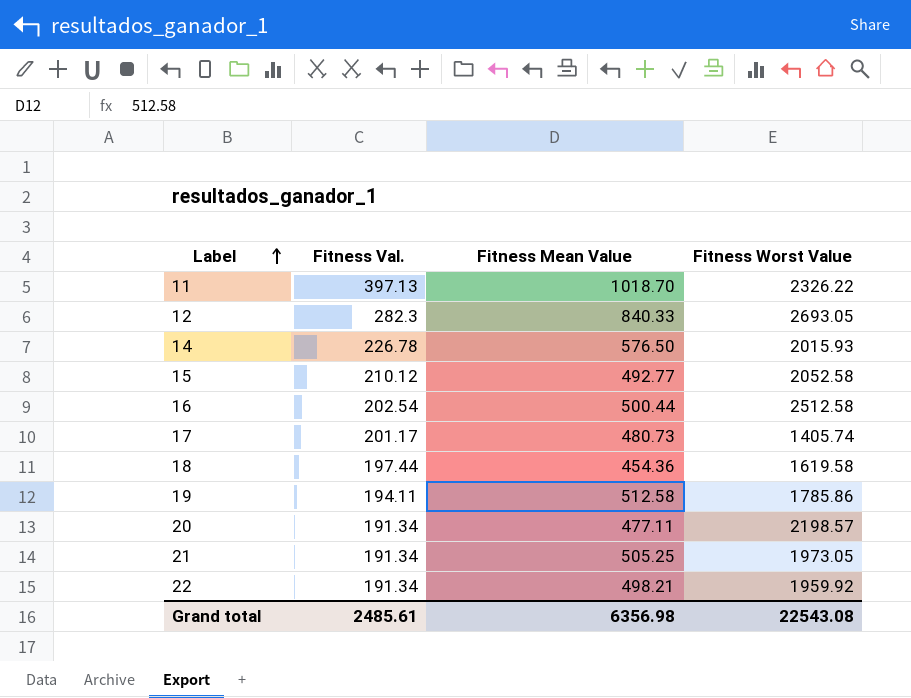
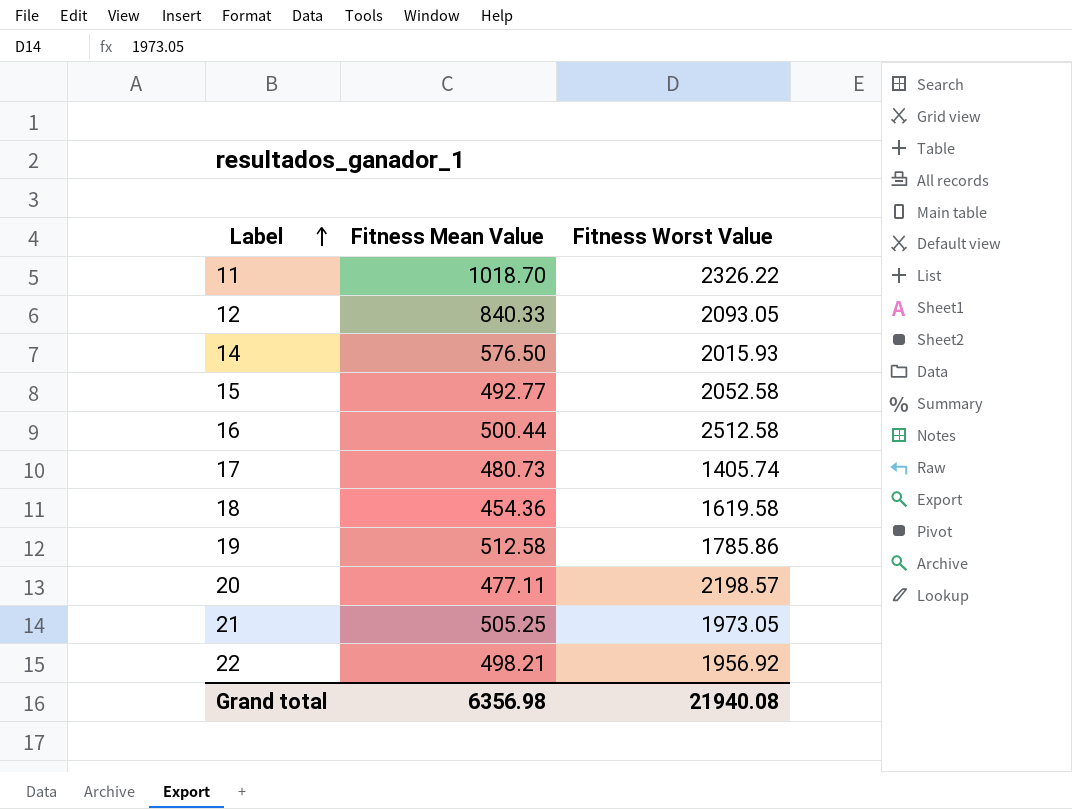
column Fitness Val. | position: 2 -> none
12 | Fitness Worst Value: 2693.05 -> 2093.05
22 | Fitness Worst Value: 1959.92 -> 1956.92
Grand total | Fitness Worst Value: 22543.08 -> 21940.08

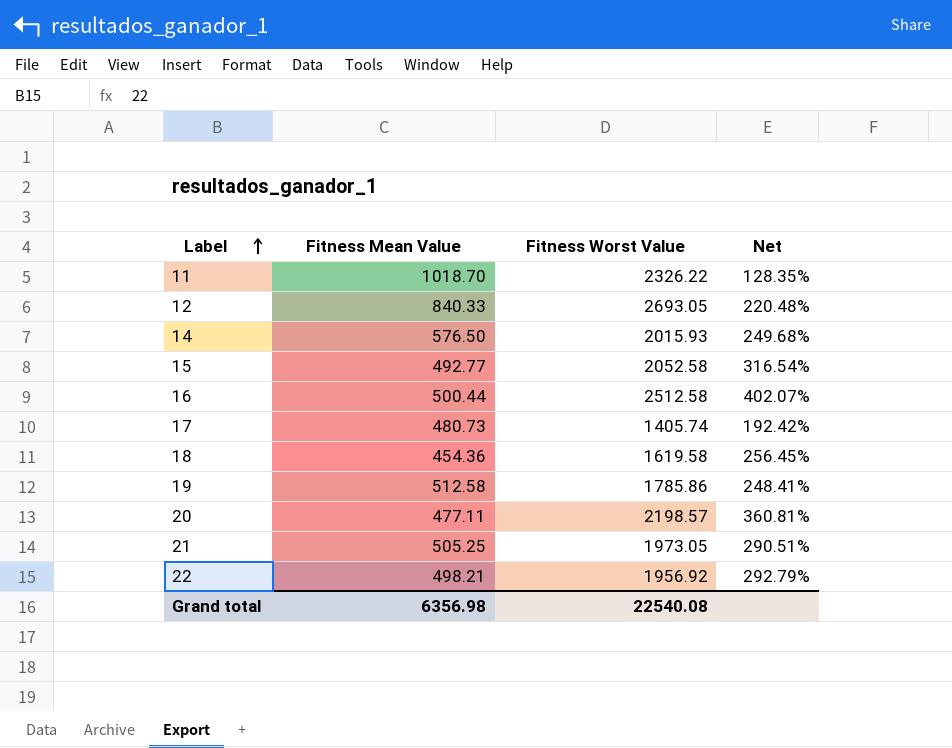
column Net | formula: none -> ([Fitness Worst Value] - [Fitness Mean Value]) / [Fitness Mean Value]
12 | Fitness Worst Value: 2093.05 -> 2693.05
Grand total | Fitness Worst Value: 21940.08 -> 22540.08

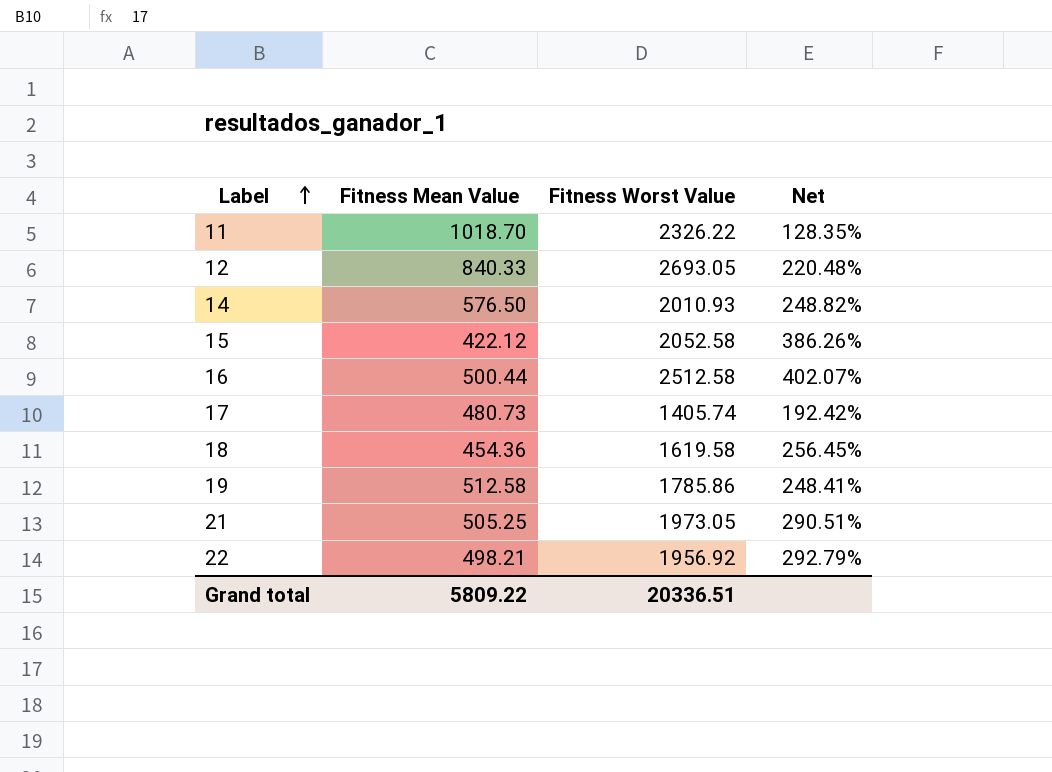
row 20: 477.11 | 2198.57 | 360.81% -> none
14 | Fitness Worst Value: 2015.93 -> 2010.93
14 | Net: 249.68% -> 248.82%
15 | Fitness Mean Value: 492.77 -> 422.12
15 | Net: 316.54% -> 386.26%
Grand total | Fitness Mean Value: 6356.98 -> 5809.22
Grand total | Fitness Worst Value: 22540.08 -> 20336.51

